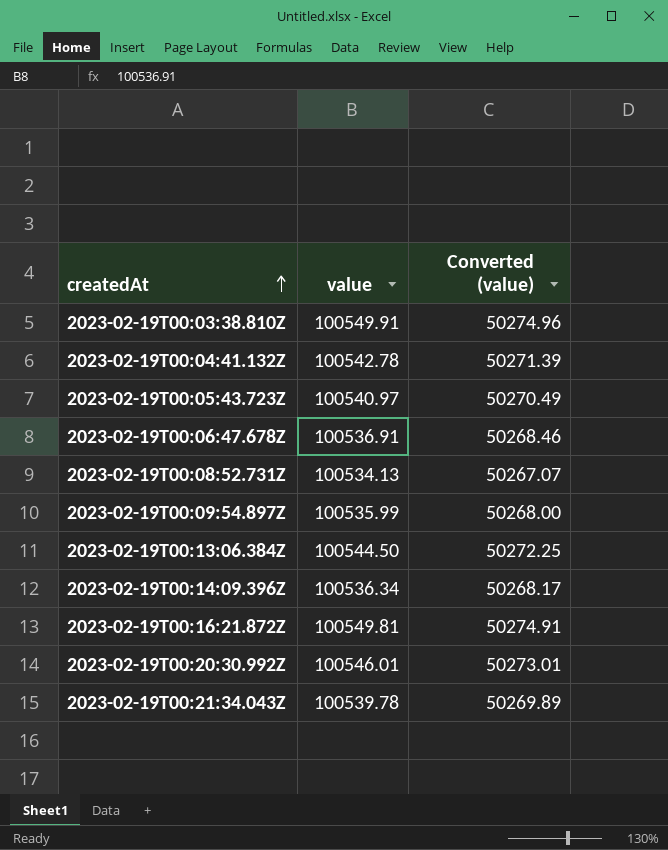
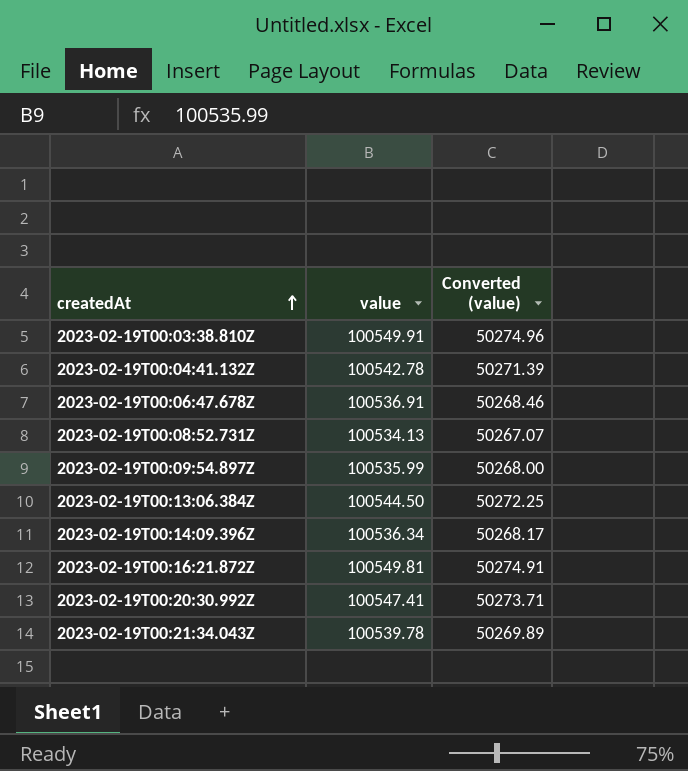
row 2023-02-19T00:05:43.723Z: 100540.97 | 50270.49 -> none
2023-02-19T00:20:30.992Z | value: 100546.01 -> 100547.41
2023-02-19T00:20:30.992Z | Converted (value): 50273.01 -> 50273.71

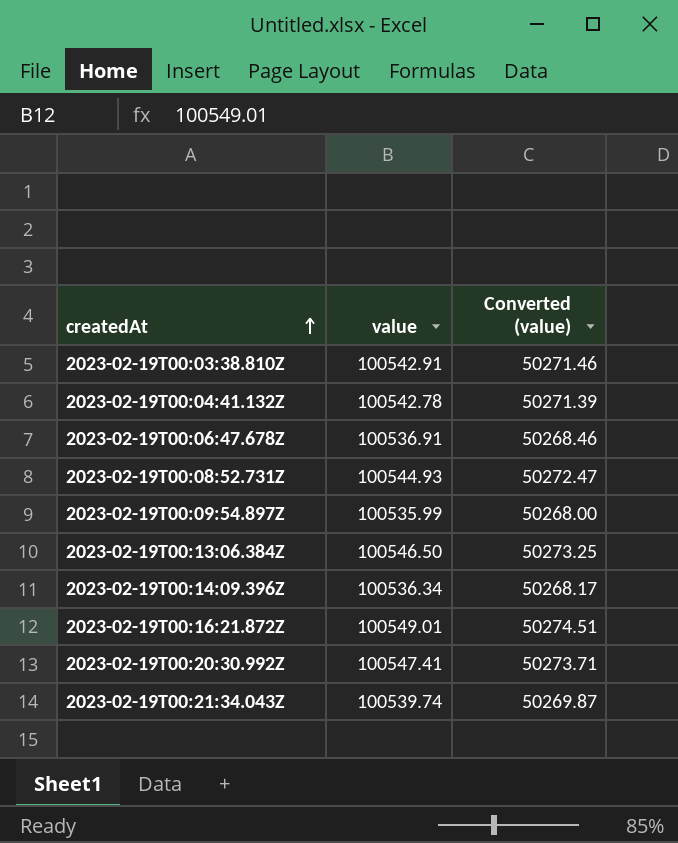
2023-02-19T00:03:38.810Z | value: 100549.91 -> 100542.91
2023-02-19T00:03:38.810Z | Converted (value): 50274.96 -> 50271.46
2023-02-19T00:08:52.731Z | value: 100534.13 -> 100544.93
2023-02-19T00:08:52.731Z | Converted (value): 50267.07 -> 50272.47
2023-02-19T00:13:06.384Z | value: 100544.50 -> 100546.50
2023-02-19T00:13:06.384Z | Converted (value): 50272.25 -> 50273.25
2023-02-19T00:16:21.872Z | value: 100549.81 -> 100549.01
2023-02-19T00:16:21.872Z | Converted (value): 50274.91 -> 50274.51
2023-02-19T00:21:34.043Z | value: 100539.78 -> 100539.74
2023-02-19T00:21:34.043Z | Converted (value): 50269.89 -> 50269.87

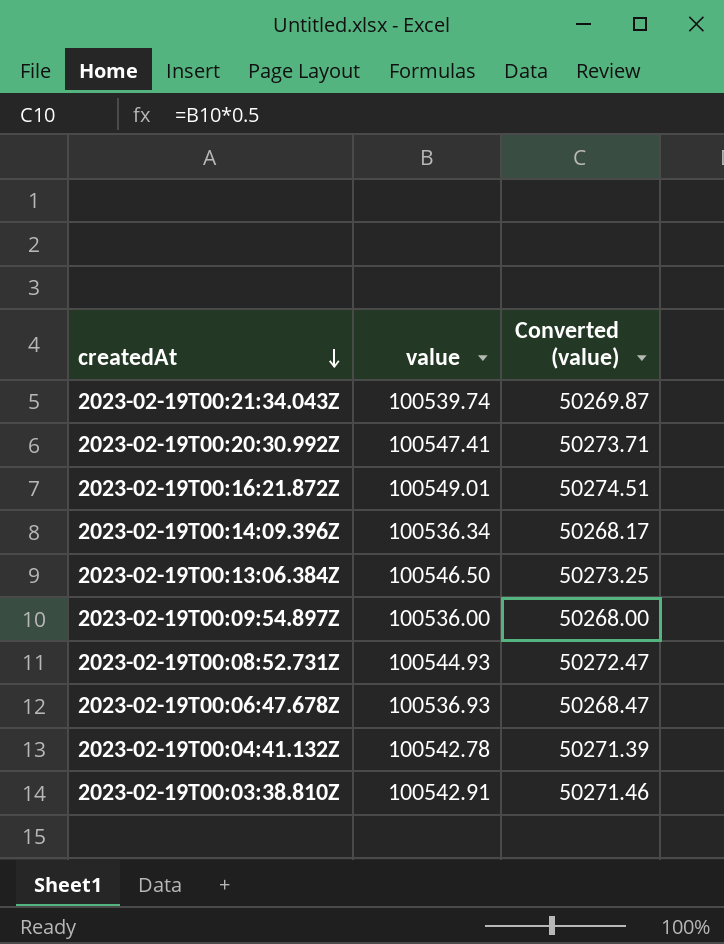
row order: createdAt ascending -> createdAt descending
2023-02-19T00:09:54.897Z | value: 100535.99 -> 100536.00
2023-02-19T00:06:47.678Z | value: 100536.91 -> 100536.93
2023-02-19T00:06:47.678Z | Converted (value): 50268.46 -> 50268.47

